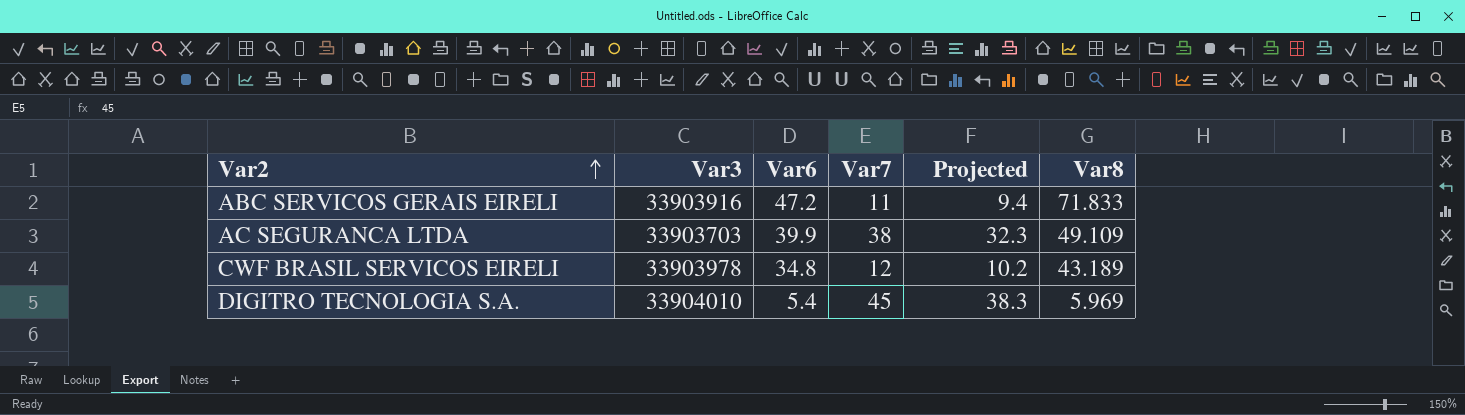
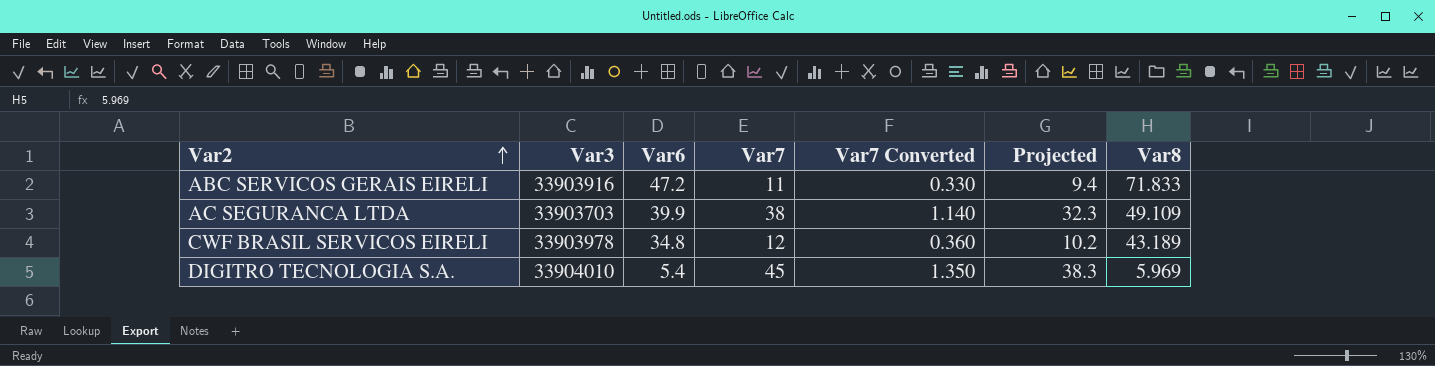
column Var7 Converted | formula: none -> [Var7] * 0.03

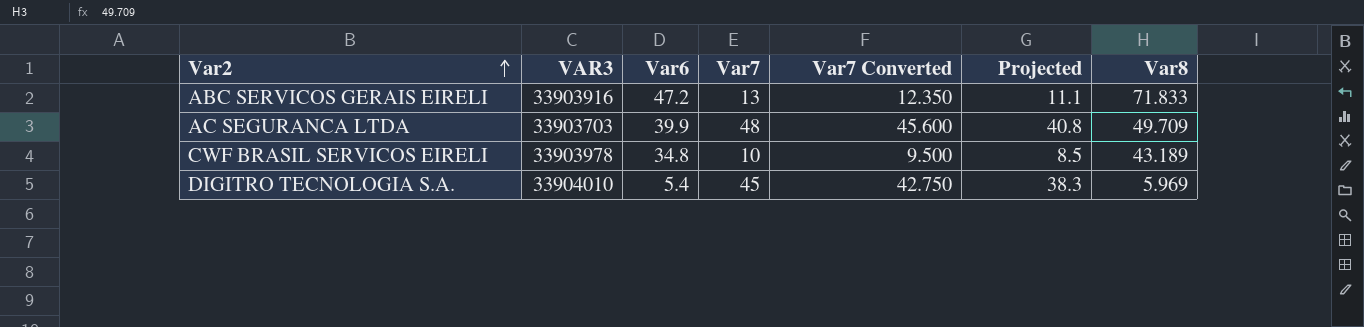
column name: Var3 -> VAR3
column Var7 Converted | formula: [Var7] * 0.03 -> [Var7] * 0.95
ABC SERVICOS GERAIS EIRELI | Var7: 11 -> 13
ABC SERVICOS GERAIS EIRELI | Projected: 9.4 -> 11.1
AC SEGURANCA LTDA | Var7: 38 -> 48
AC SEGURANCA LTDA | Projected: 32.3 -> 40.8
AC SEGURANCA LTDA | Var8: 49.109 -> 49.709
CWF BRASIL SERVICOS EIRELI | Var7: 12 -> 10
CWF BRASIL SERVICOS EIRELI | Projected: 10.2 -> 8.5

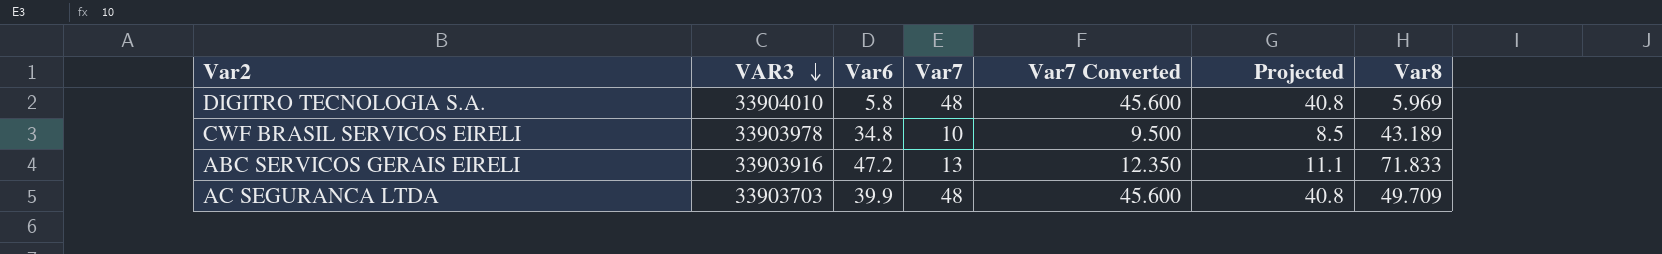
row order: Var2 ascending -> VAR3 descending
DIGITRO TECNOLOGIA S.A. | Var6: 5.4 -> 5.8
DIGITRO TECNOLOGIA S.A. | Var7: 45 -> 48
DIGITRO TECNOLOGIA S.A. | Var7 Converted: 42.750 -> 45.600
DIGITRO TECNOLOGIA S.A. | Projected: 38.3 -> 40.8

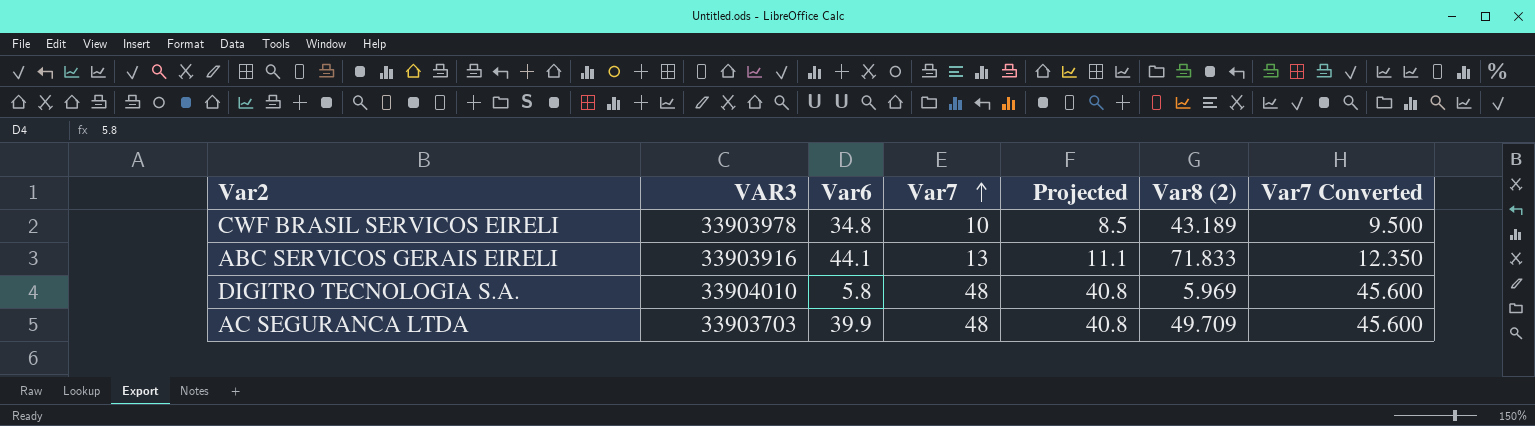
row order: VAR3 descending -> Var7 ascending
column name: Var8 -> Var8 (2)
column Var7 Converted | position: 5 -> 7
ABC SERVICOS GERAIS EIRELI | Var6: 47.2 -> 44.1

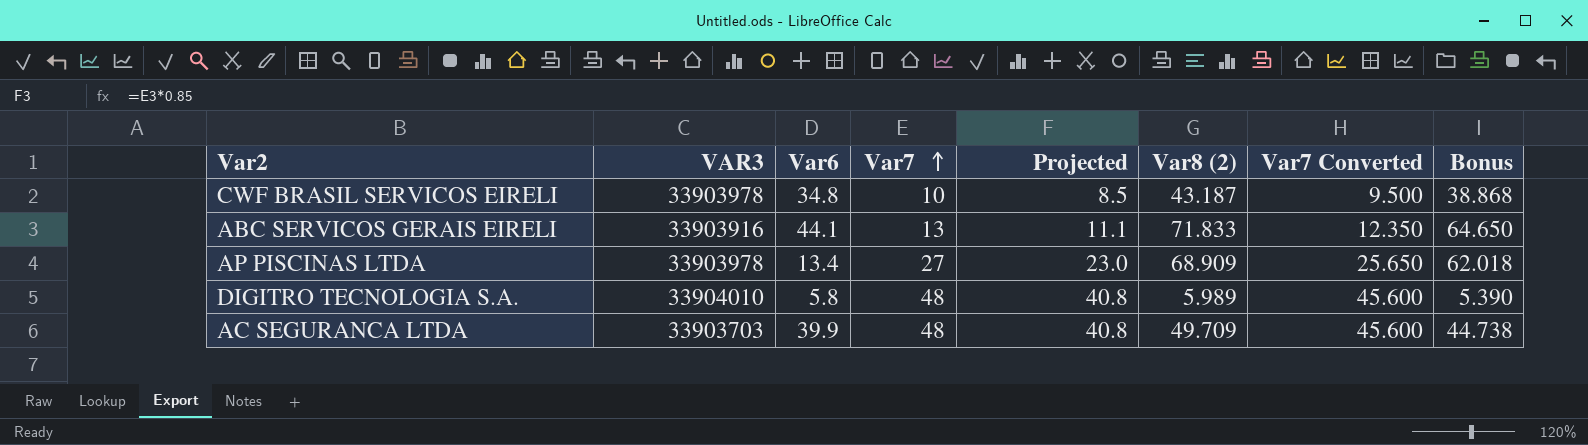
column Bonus | formula: none -> [Var8 (2)] * 0.9
CWF BRASIL SERVICOS EIRELI | Var8 (2): 43.189 -> 43.187
row AP PISCINAS LTDA: none -> 33903978 | 13.4 | 27 | 23.0 | 68.909 | 25.650 | 62.018
DIGITRO TECNOLOGIA S.A. | Var8 (2): 5.969 -> 5.989

